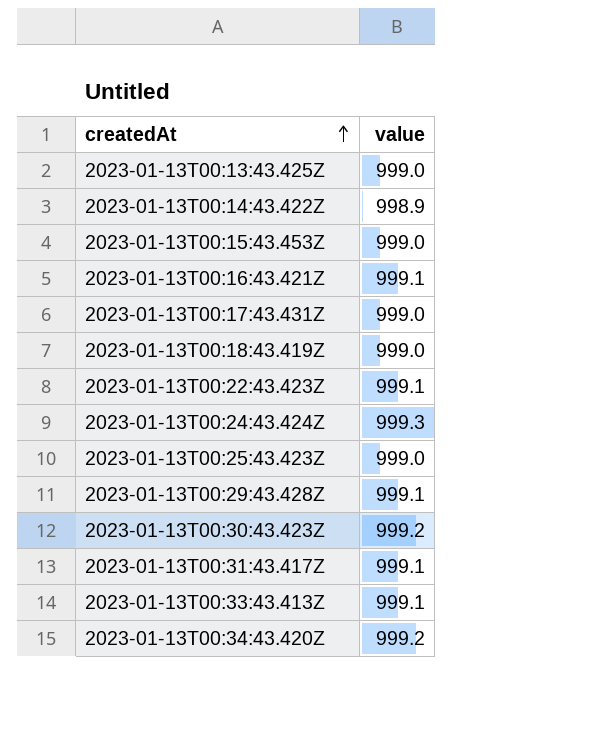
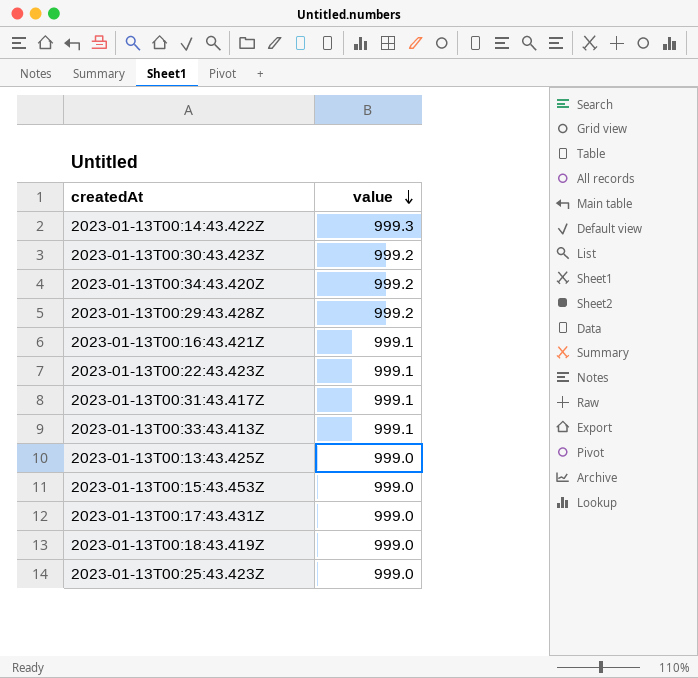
row order: createdAt ascending -> value descending
row 2023-01-13T00:24:43.424Z: 999.3 -> none
2023-01-13T00:14:43.422Z | value: 998.9 -> 999.3
2023-01-13T00:29:43.428Z | value: 999.1 -> 999.2

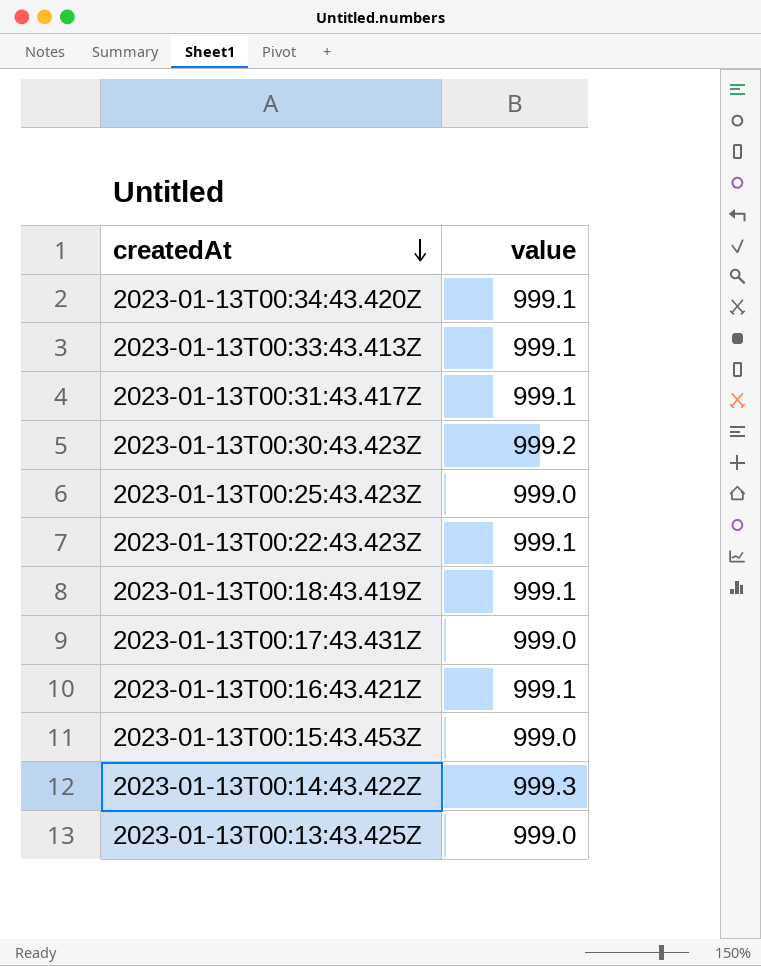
row order: value descending -> createdAt descending
row 2023-01-13T00:29:43.428Z: 999.2 -> none
2023-01-13T00:34:43.420Z | value: 999.2 -> 999.1
2023-01-13T00:18:43.419Z | value: 999.0 -> 999.1

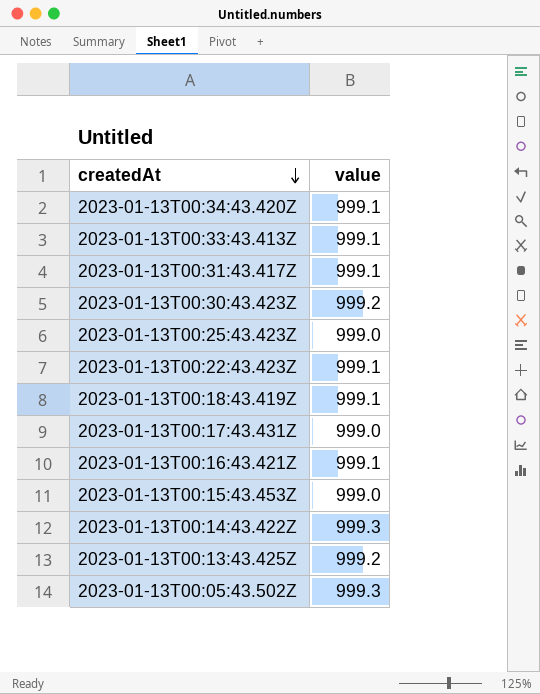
2023-01-13T00:13:43.425Z | value: 999.0 -> 999.2
row 2023-01-13T00:05:43.502Z: none -> 999.3

